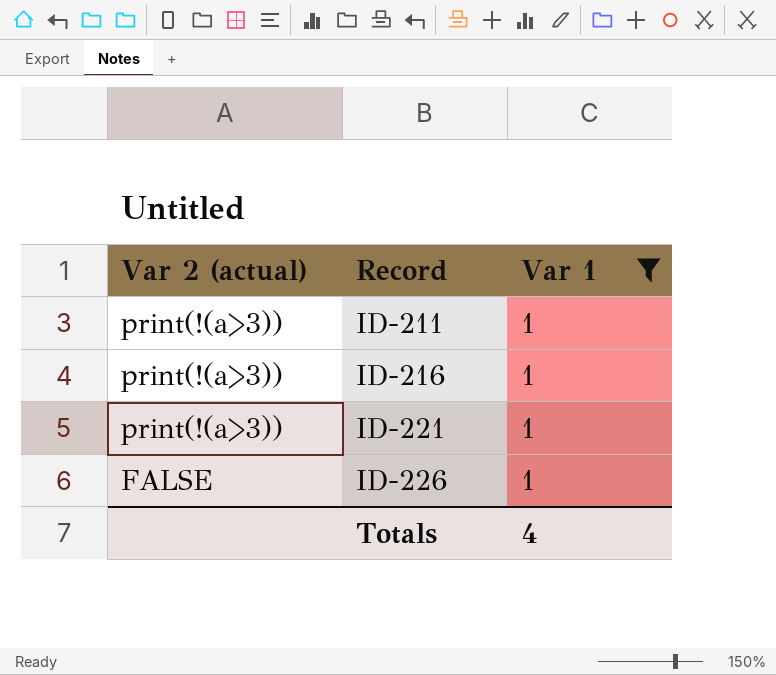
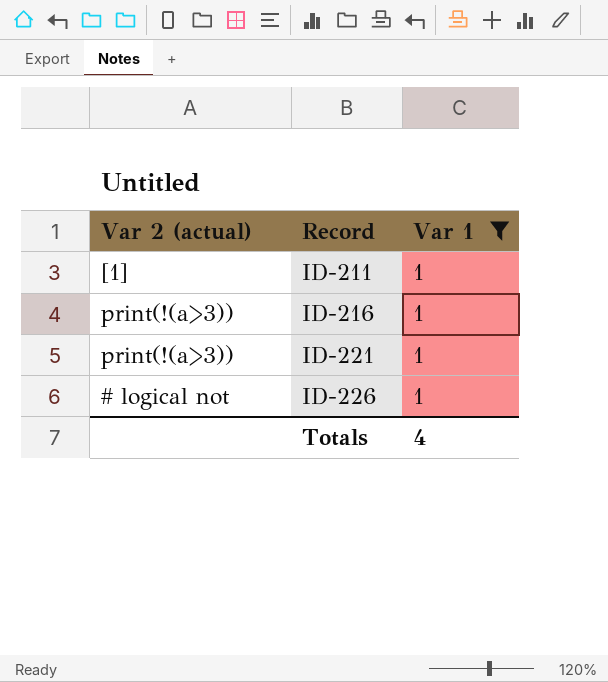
ID-211 | Var 2 (actual): print(!(a>3)) -> [1]
ID-226 | Var 2 (actual): FALSE -> # logical not

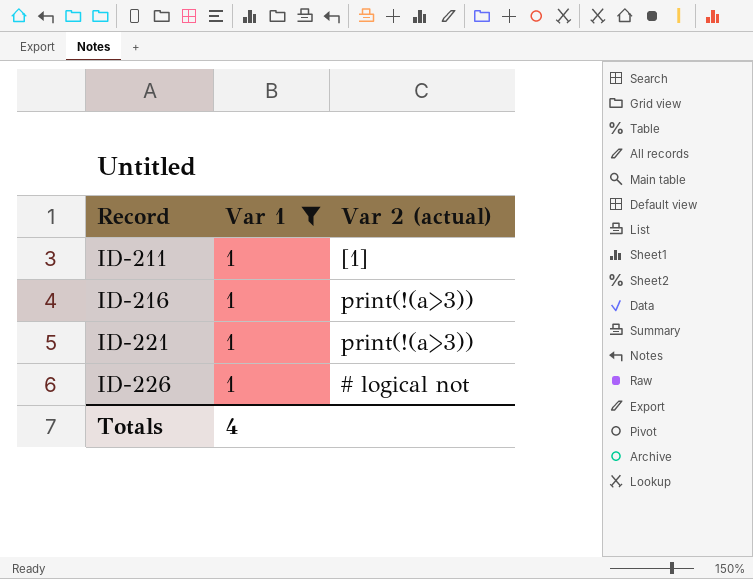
column Var 2 (actual) | position: 1 -> 3

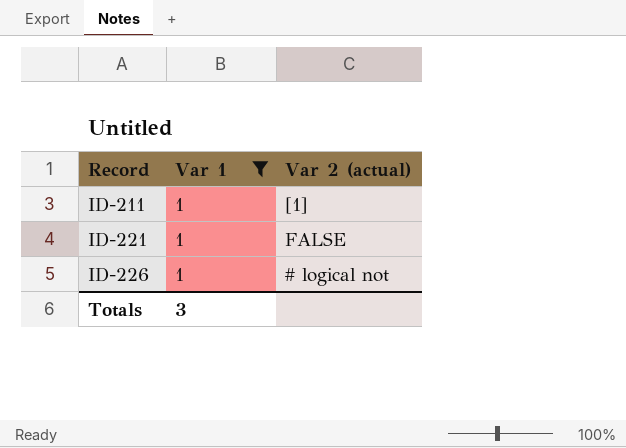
row ID-216: 1 | print(!(a>3)) -> none
ID-221 | Var 2 (actual): print(!(a>3)) -> FALSE
Totals | Var 1: 4 -> 3

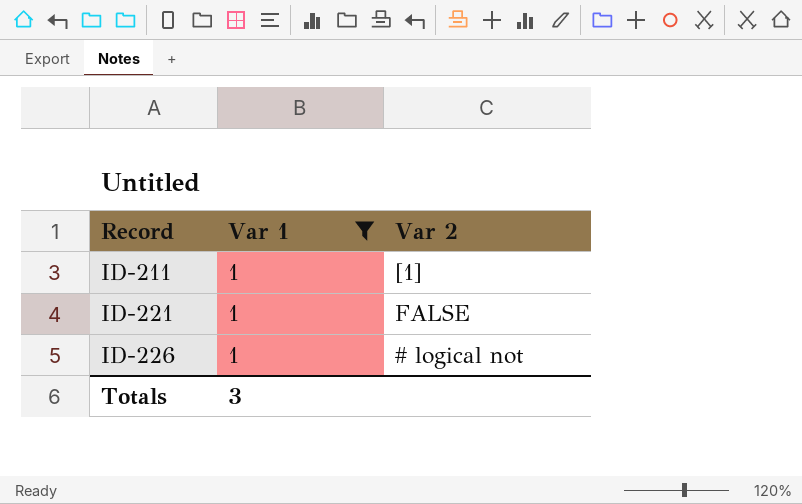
column name: Var 2 (actual) -> Var 2

